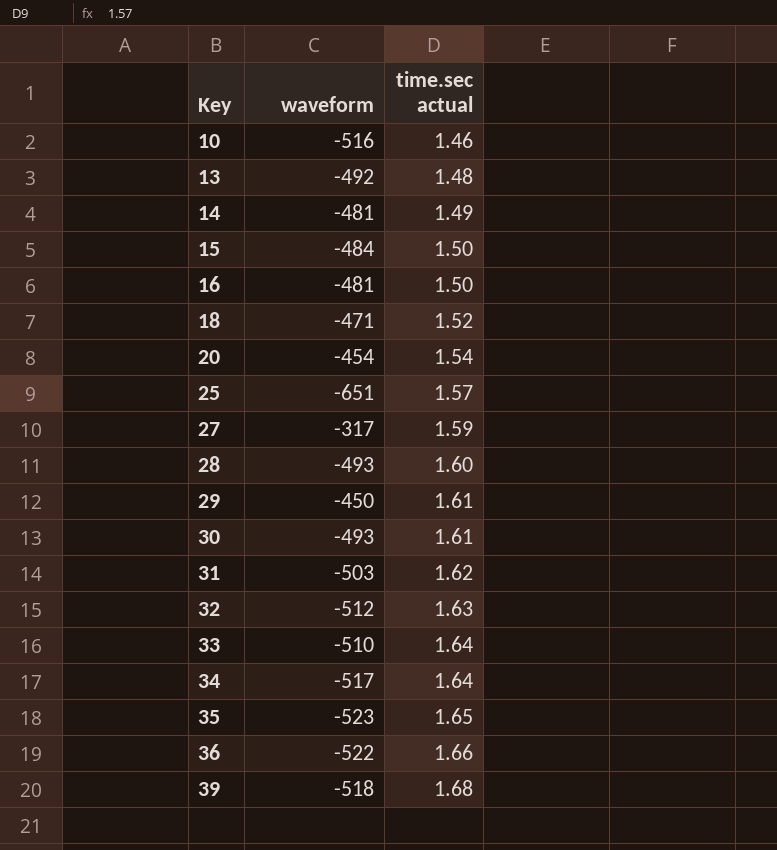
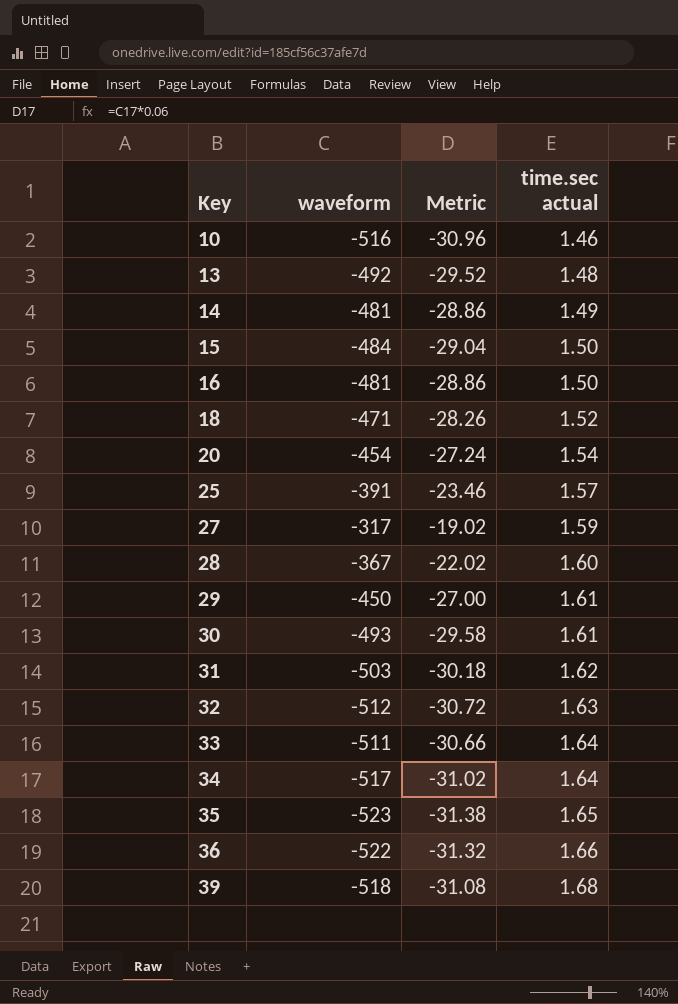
column Metric | formula: none -> [waveform] * 0.06
25 | waveform: -651 -> -391
28 | waveform: -493 -> -367
33 | waveform: -510 -> -511

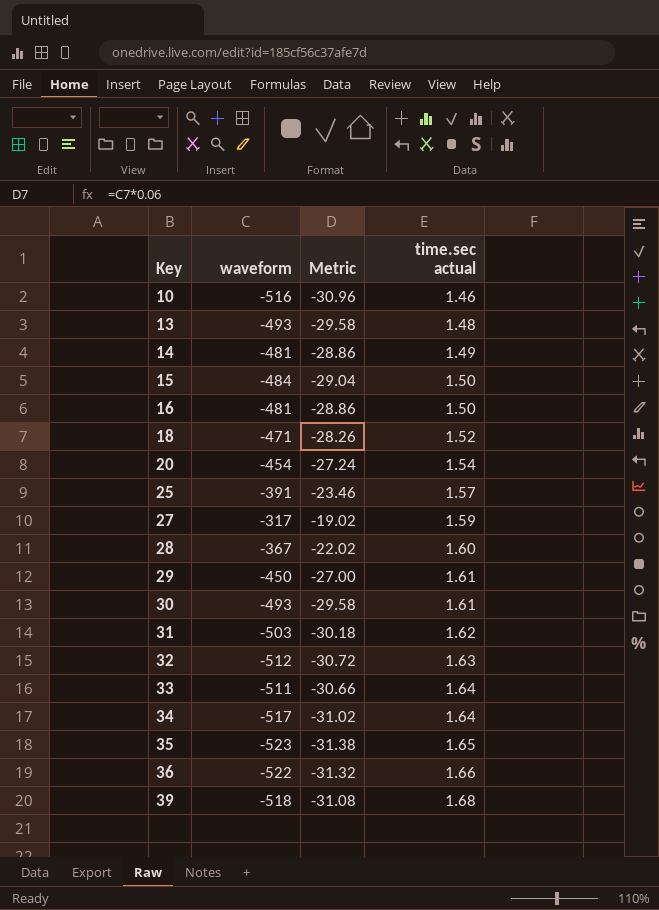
13 | waveform: -492 -> -493
13 | Metric: -29.52 -> -29.58

